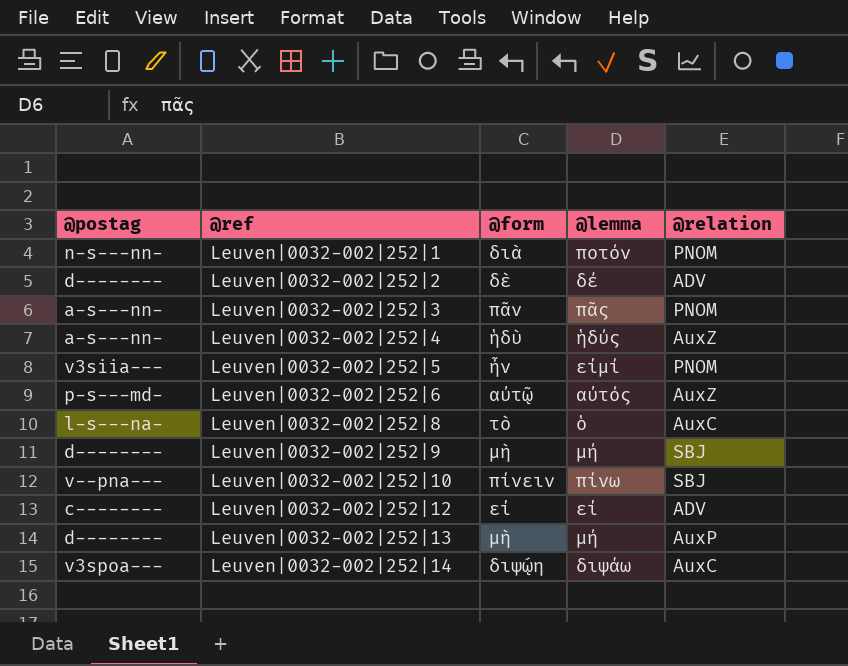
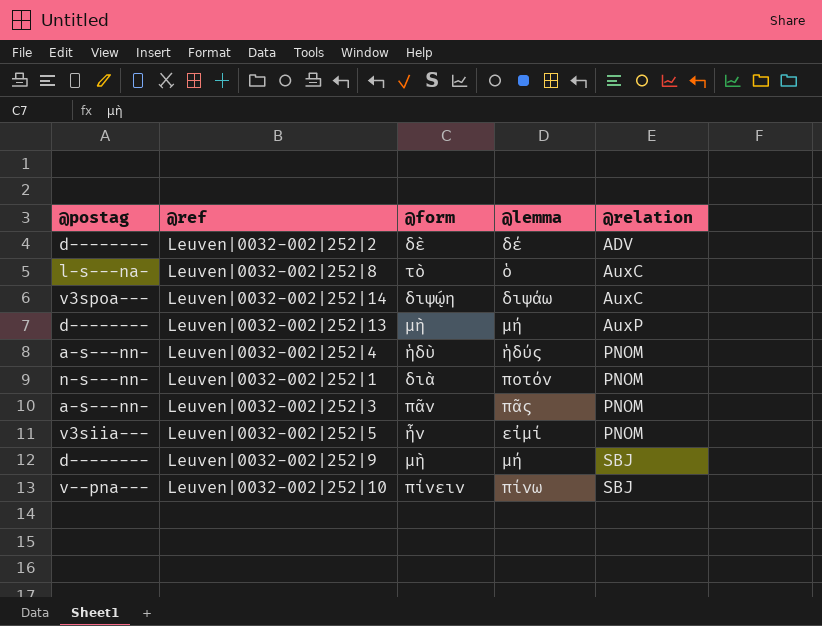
row order: @ref ascending -> @relation ascending
row Leuven|0032-002|252|6: p-s---md- | αὐτῷ | αὐτός | AuxZ -> none
row Leuven|0032-002|252|12: c-------- | εἰ | εἰ | ADV -> none
Leuven|0032-002|252|4 | @relation: AuxZ -> PNOM

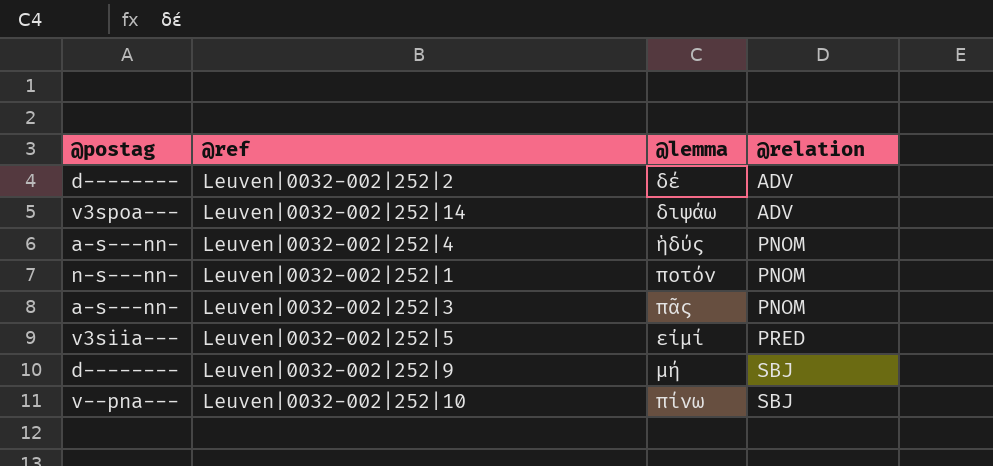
column @form | position: 3 -> none
row Leuven|0032-002|252|8: l-s---na- | τὸ | ὁ | AuxC -> none
row Leuven|0032-002|252|13: d-------- | μὴ | μή | AuxP -> none
Leuven|0032-002|252|14 | @relation: AuxC -> ADV
Leuven|0032-002|252|5 | @relation: PNOM -> PRED

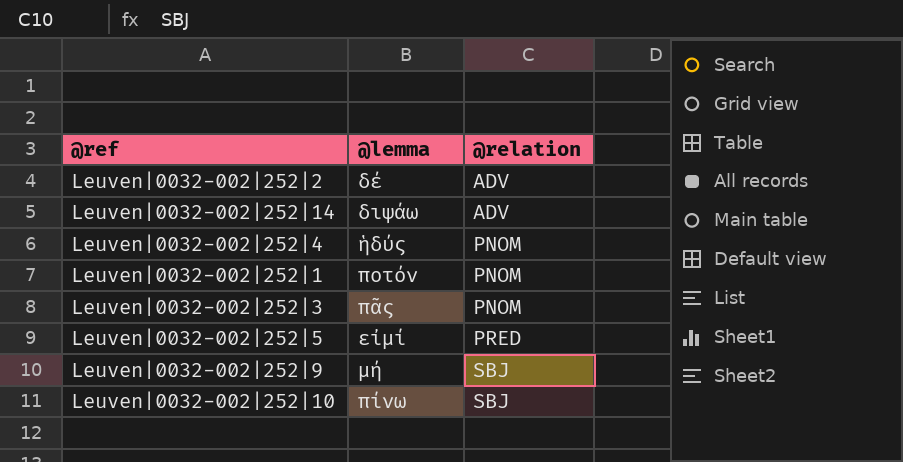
column @postag | position: 1 -> none

